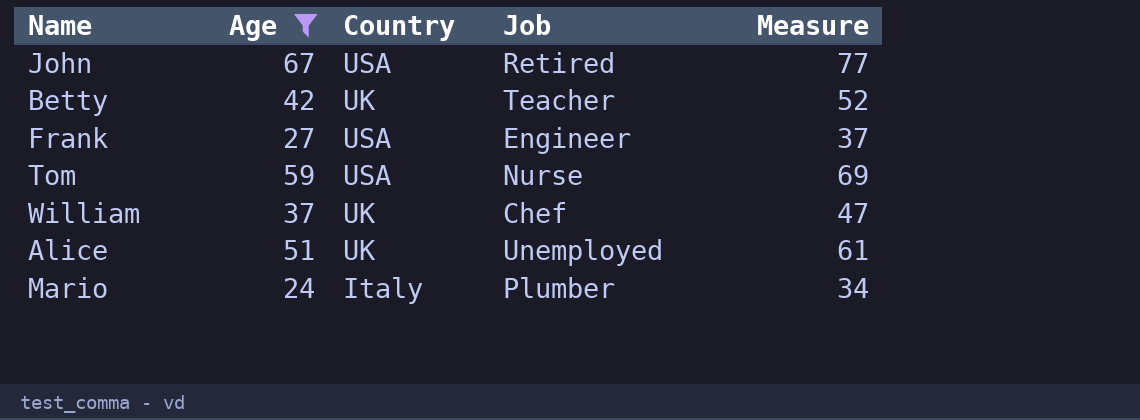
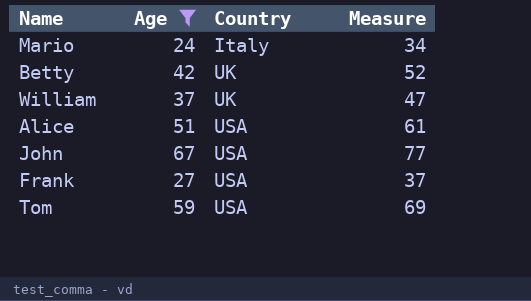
row order: none -> Country ascending
column Job | position: 4 -> none
Alice | Country: UK -> USA

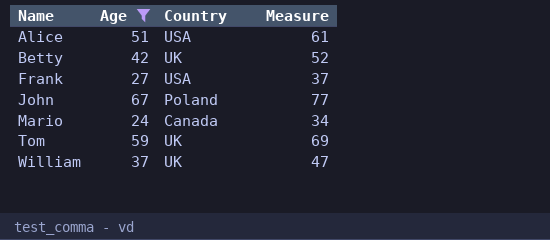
row order: Country ascending -> Name ascending
John | Country: USA -> Poland
Mario | Country: Italy -> Canada
Tom | Country: USA -> UK

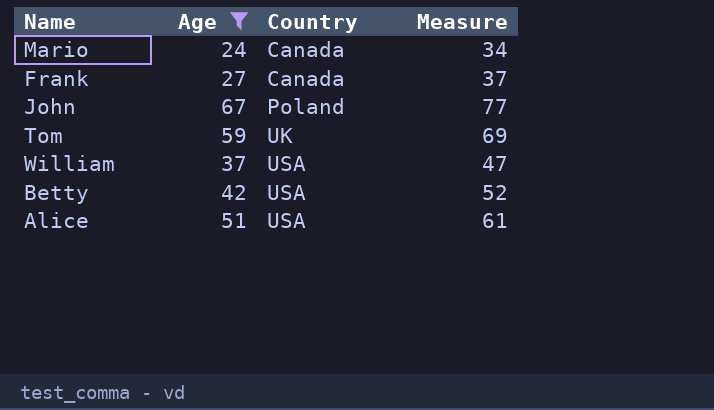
row order: Name ascending -> Country ascending
Frank | Country: USA -> Canada
William | Country: UK -> USA
Betty | Country: UK -> USA

